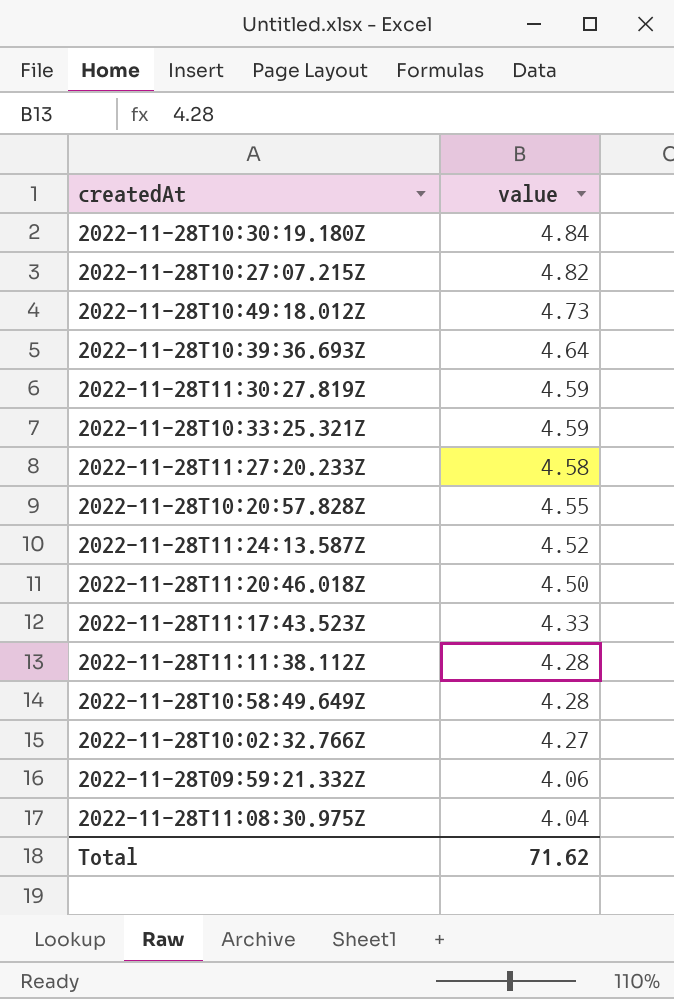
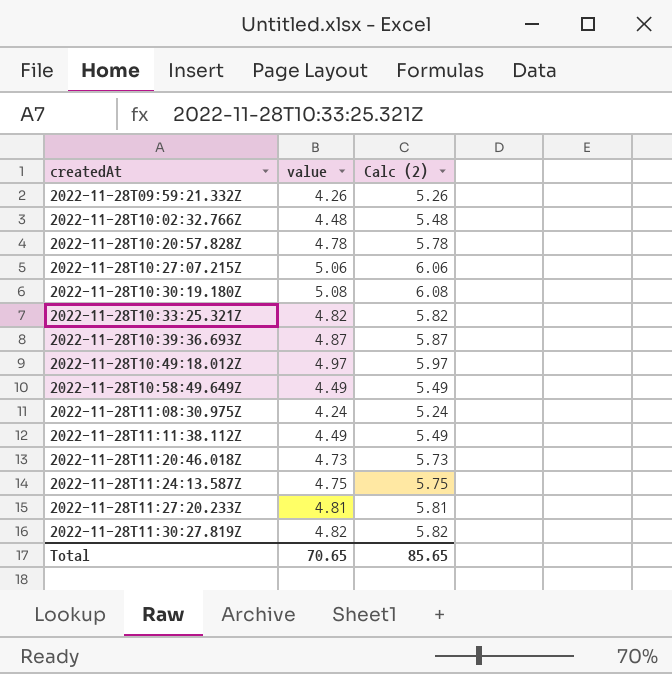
row order: value descending -> createdAt ascending
column Calc (2) | formula: none -> [value] + 1
row 2022-11-28T11:17:43.523Z: 4.33 -> none
2022-11-28T09:59:21.332Z | value: 4.06 -> 4.26
2022-11-28T10:02:32.766Z | value: 4.27 -> 4.48
2022-11-28T10:20:57.828Z | value: 4.55 -> 4.78
2022-11-28T10:27:07.215Z | value: 4.82 -> 5.06
2022-11-28T10:30:19.180Z | value: 4.84 -> 5.08
2022-11-28T10:33:25.321Z | value: 4.59 -> 4.82
2022-11-28T10:39:36.693Z | value: 4.64 -> 4.87
2022-11-28T10:49:18.012Z | value: 4.73 -> 4.97
2022-11-28T10:58:49.649Z | value: 4.28 -> 4.49
2022-11-28T11:08:30.975Z | value: 4.04 -> 4.24
2022-11-28T11:11:38.112Z | value: 4.28 -> 4.49
2022-11-28T11:20:46.018Z | value: 4.50 -> 4.73
2022-11-28T11:24:13.587Z | value: 4.52 -> 4.75
2022-11-28T11:27:20.233Z | value: 4.58 -> 4.81
2022-11-28T11:30:27.819Z | value: 4.59 -> 4.82
Total | value: 71.62 -> 70.65

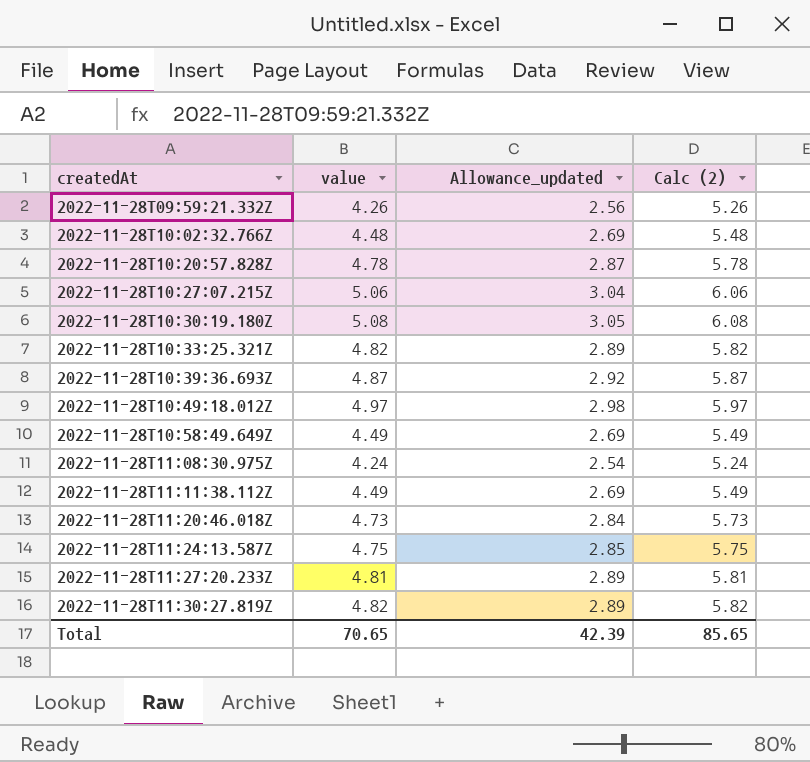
column Allowance_updated | formula: none -> [value] * 0.6

